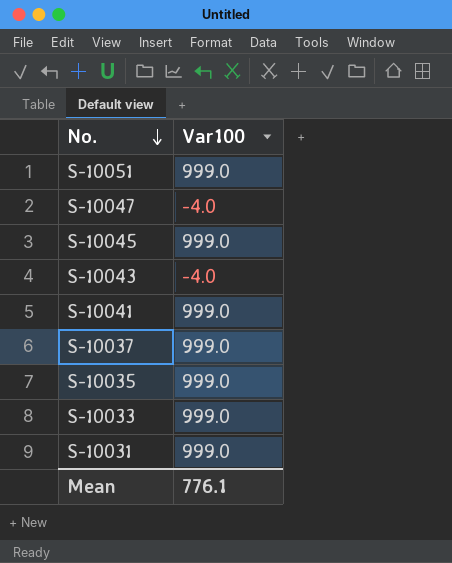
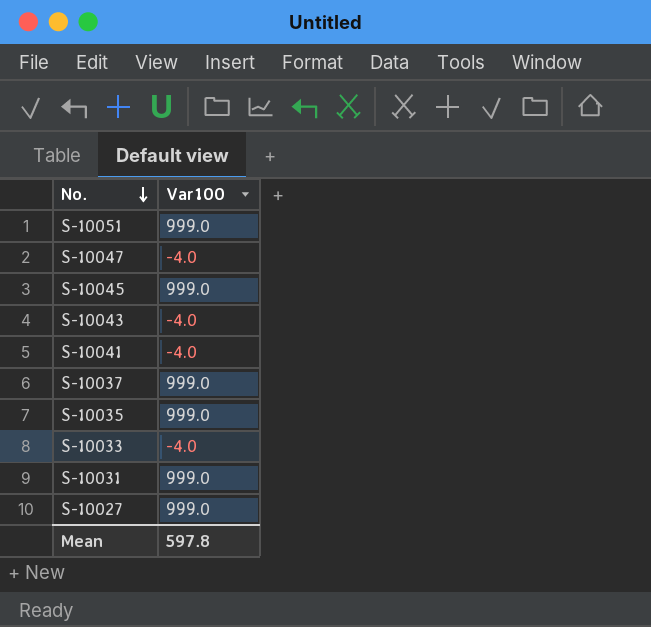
S-10041 | Var100: 999.0 -> -4.0
S-10033 | Var100: 999.0 -> -4.0
row S-10027: none -> 999.0
Mean | Var100: 776.1 -> 597.8

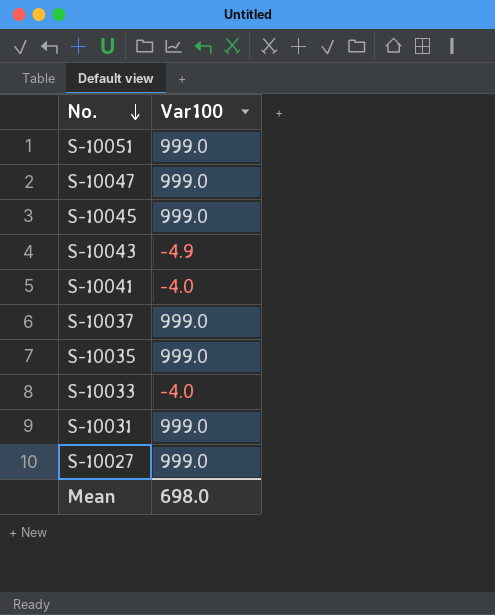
S-10047 | Var100: -4.0 -> 999.0
S-10043 | Var100: -4.0 -> -4.9
Mean | Var100: 597.8 -> 698.0

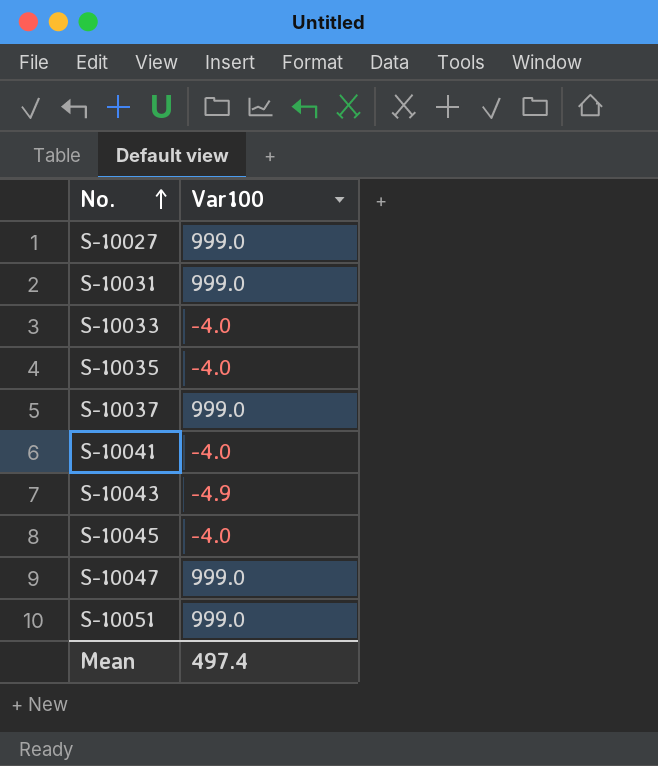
row order: No. descending -> No. ascending
S-10035 | Var100: 999.0 -> -4.0
S-10045 | Var100: 999.0 -> -4.0
Mean | Var100: 698.0 -> 497.4

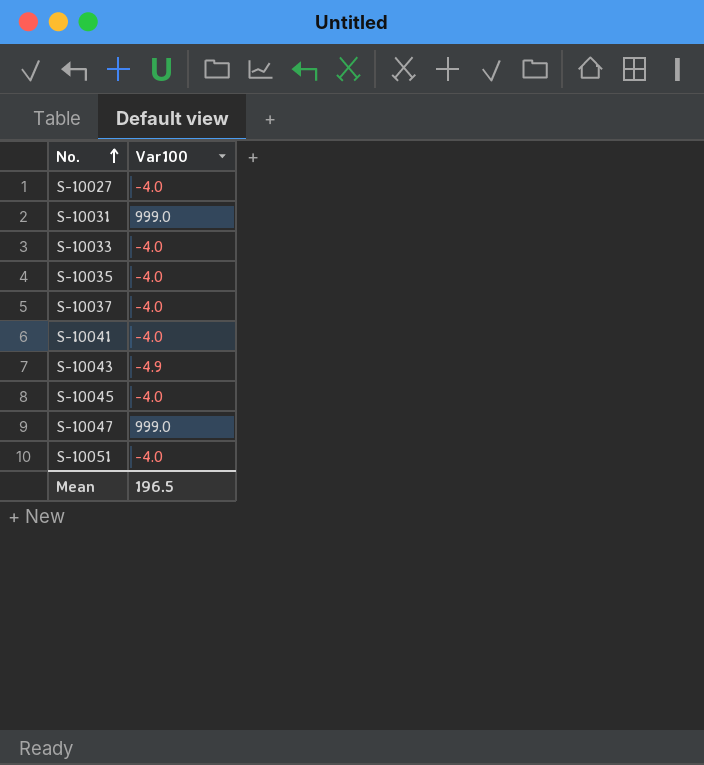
S-10027 | Var100: 999.0 -> -4.0
S-10037 | Var100: 999.0 -> -4.0
S-10051 | Var100: 999.0 -> -4.0
Mean | Var100: 497.4 -> 196.5

